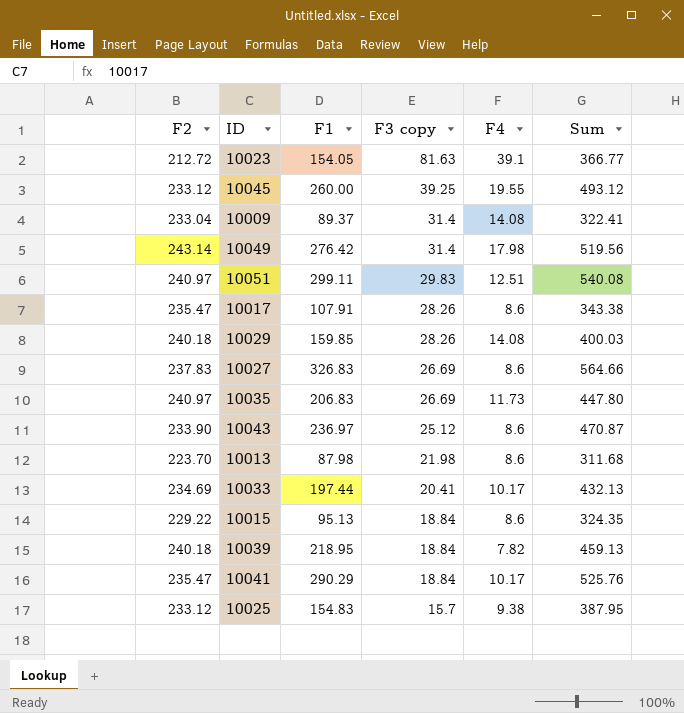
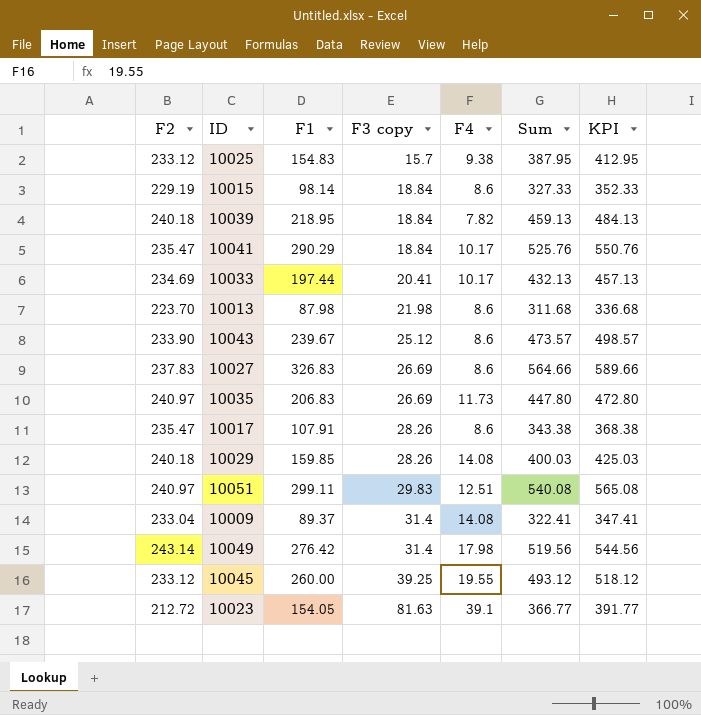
row order: F3 copy descending -> F3 copy ascending
column KPI | formula: none -> [Sum] + 25
10015 | F2: 229.22 -> 229.19
10015 | F1: 95.13 -> 98.14
10015 | Sum: 324.35 -> 327.33
10043 | F1: 236.97 -> 239.67
10043 | Sum: 470.87 -> 473.57

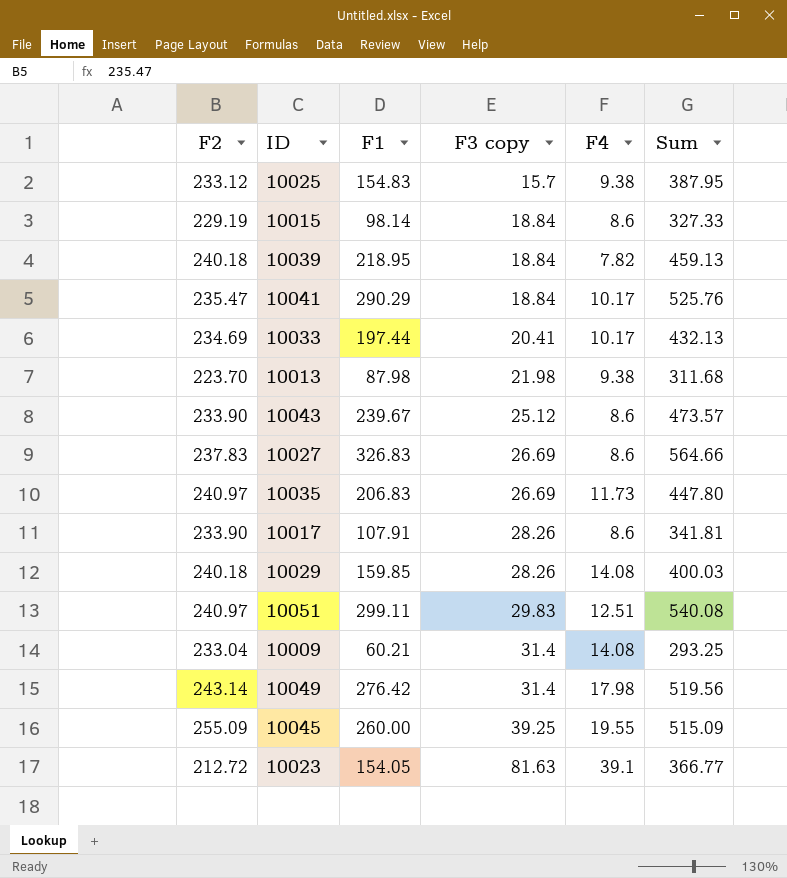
column KPI | formula: [Sum] + 25 -> none
10013 | F4: 8.6 -> 9.38
10017 | F2: 235.47 -> 233.90
10017 | Sum: 343.38 -> 341.81
10009 | F1: 89.37 -> 60.21
10009 | Sum: 322.41 -> 293.25
10045 | F2: 233.12 -> 255.09
10045 | Sum: 493.12 -> 515.09

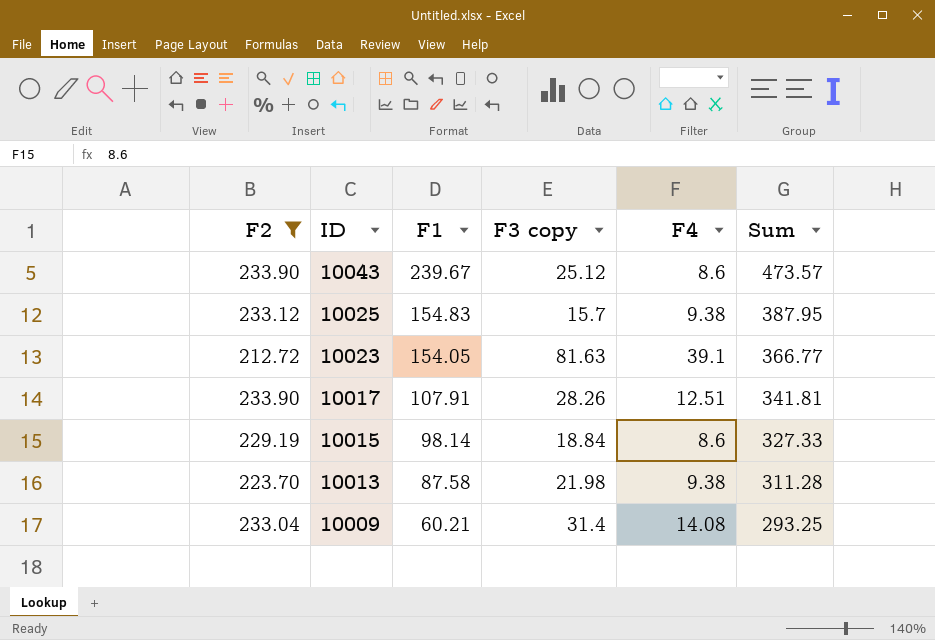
filter: none -> F2 <= 233.90
row order: F3 copy ascending -> ID descending
10017 | F4: 8.6 -> 12.51
10013 | F1: 87.98 -> 87.58
10013 | Sum: 311.68 -> 311.28

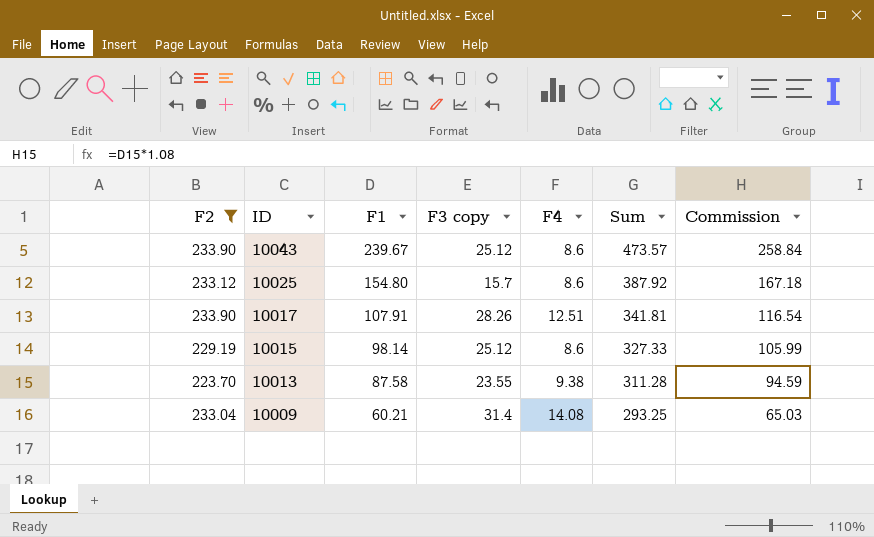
column Commission | formula: none -> [F1] * 1.08
row 10023: 212.72 | 154.05 | 81.63 | 39.1 | 366.77 -> none
10025 | F1: 154.83 -> 154.80
10025 | F4: 9.38 -> 8.6
10025 | Sum: 387.95 -> 387.92
10015 | F3 copy: 18.84 -> 25.12
10013 | F3 copy: 21.98 -> 23.55

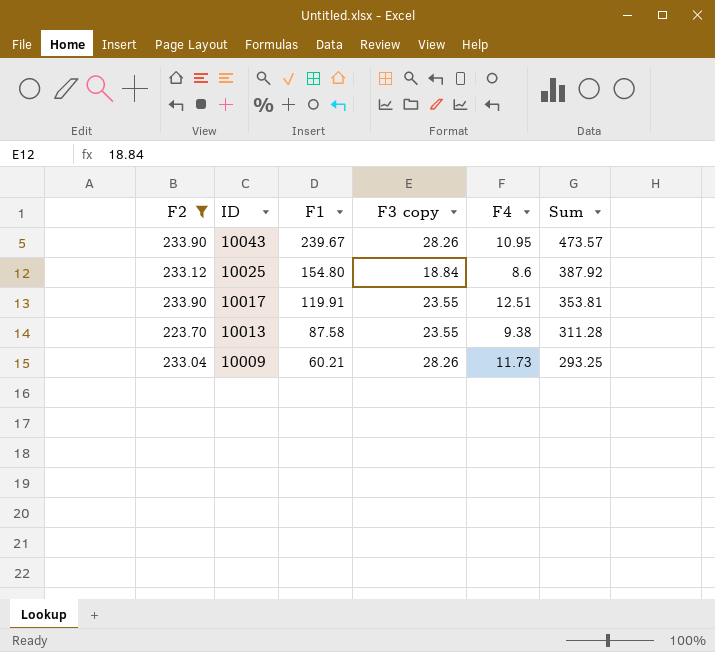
column Commission | formula: [F1] * 1.08 -> none
row 10015: 229.19 | 98.14 | 25.12 | 8.6 | 327.33 | 105.99 -> none
10043 | F3 copy: 25.12 -> 28.26
10043 | F4: 8.6 -> 10.95
10025 | F3 copy: 15.7 -> 18.84
10017 | F1: 107.91 -> 119.91
10017 | F3 copy: 28.26 -> 23.55
10017 | Sum: 341.81 -> 353.81
10009 | F3 copy: 31.4 -> 28.26
10009 | F4: 14.08 -> 11.73

